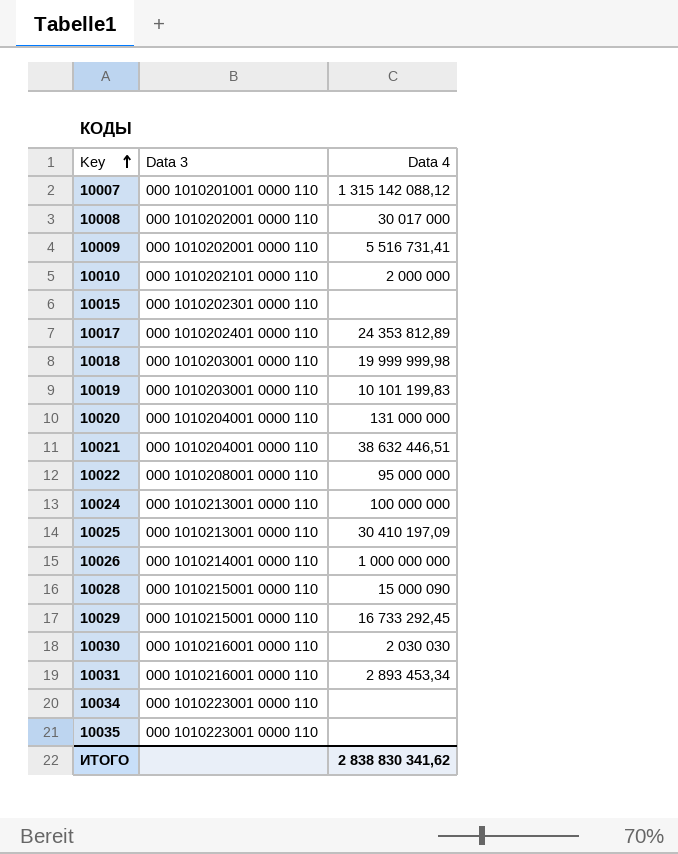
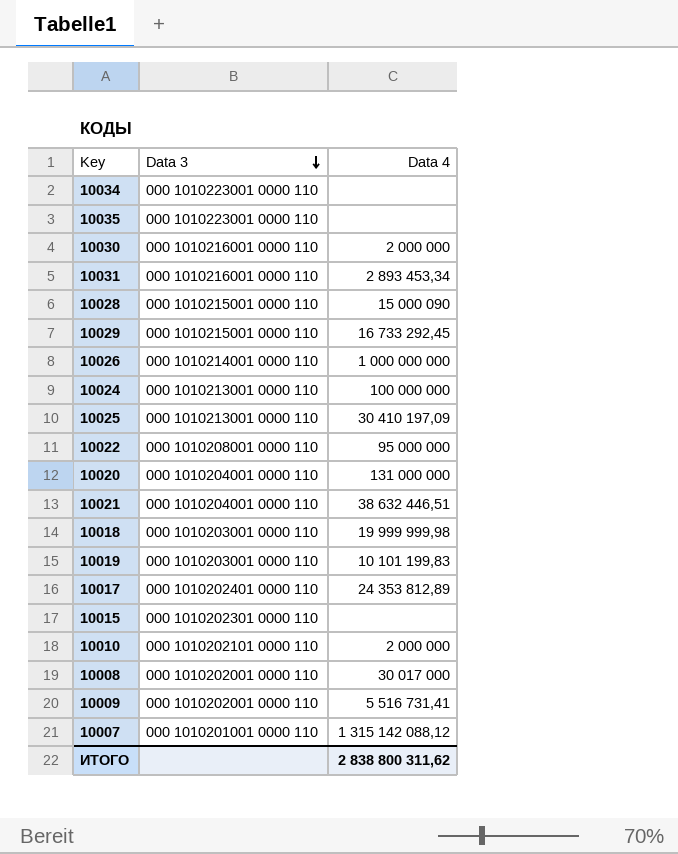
row order: Key ascending -> Data 3 descending
10030 | Data 4: 2 030 030 -> 2 000 000
ИТОГО | Data 4: 2 838 830 341,62 -> 2 838 800 311,62

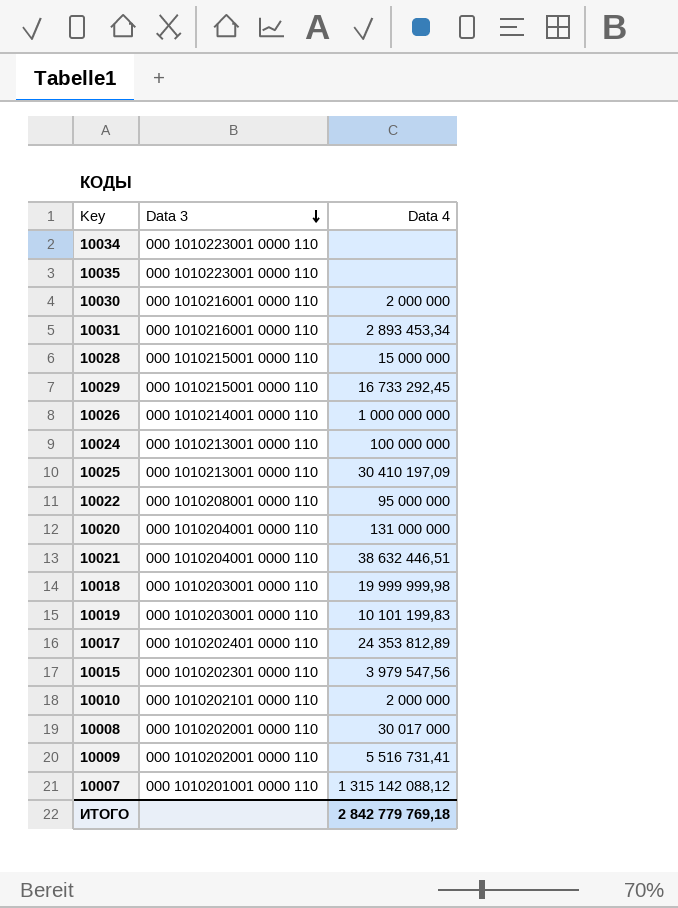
10028 | Data 4: 15 000 090 -> 15 000 000
10015 | Data 4: none -> 3 979 547,56
ИТОГО | Data 4: 2 838 800 311,62 -> 2 842 779 769,18

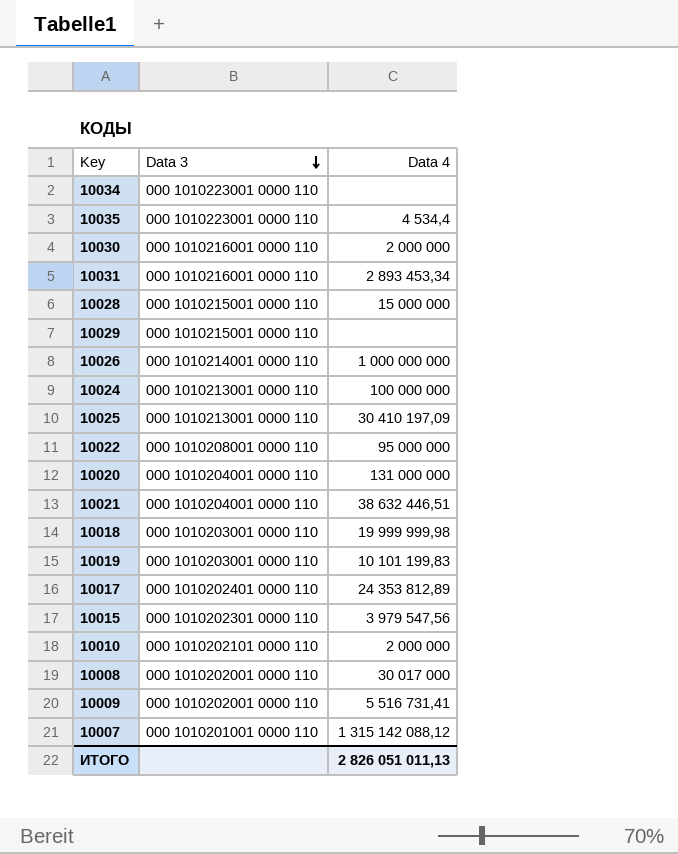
10035 | Data 4: none -> 4 534,4
10029 | Data 4: 16 733 292,45 -> none
ИТОГО | Data 4: 2 842 779 769,18 -> 2 826 051 011,13

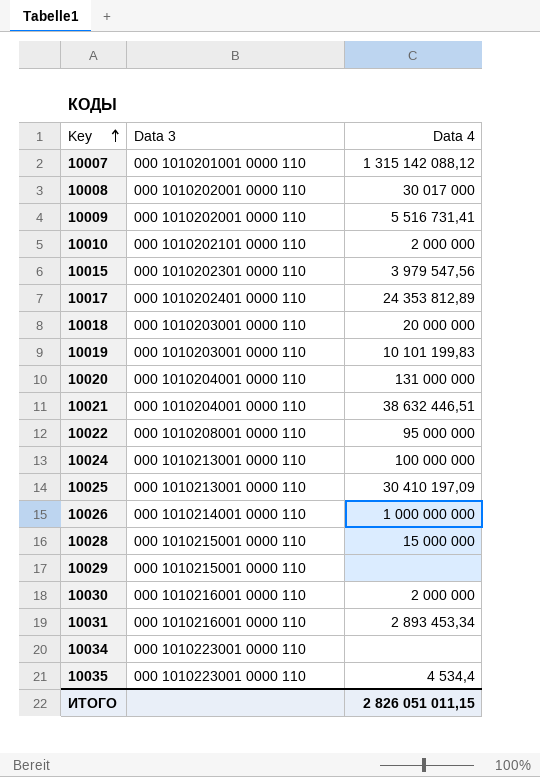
row order: Data 3 descending -> Key ascending
10018 | Data 4: 19 999 999,98 -> 20 000 000
ИТОГО | Data 4: 2 826 051 011,13 -> 2 826 051 011,15

